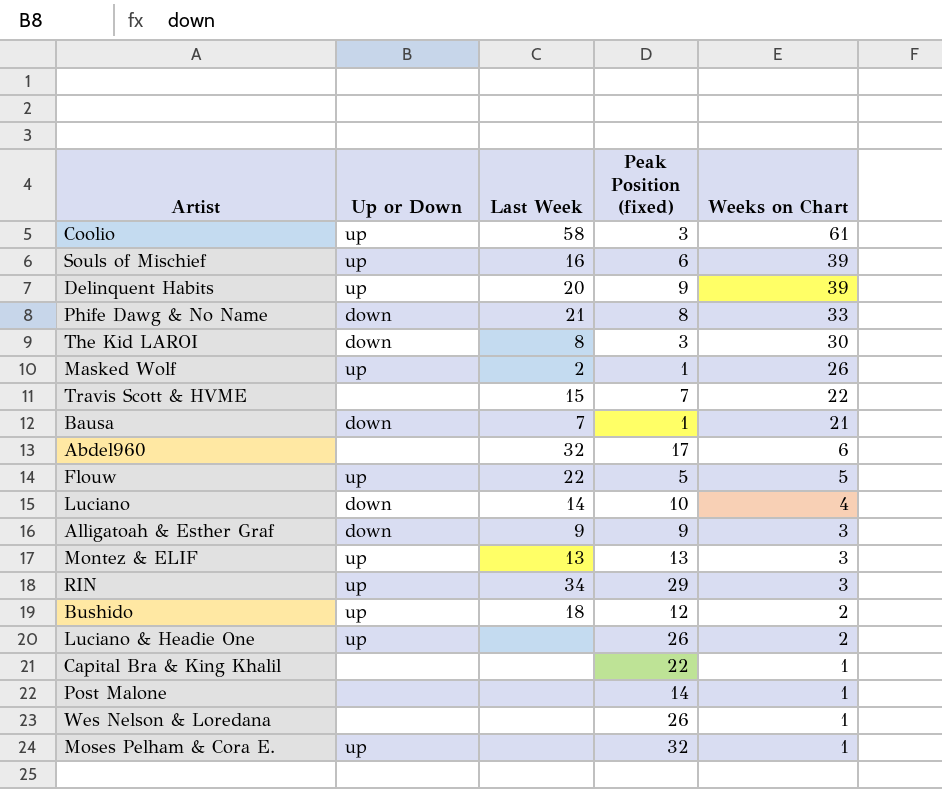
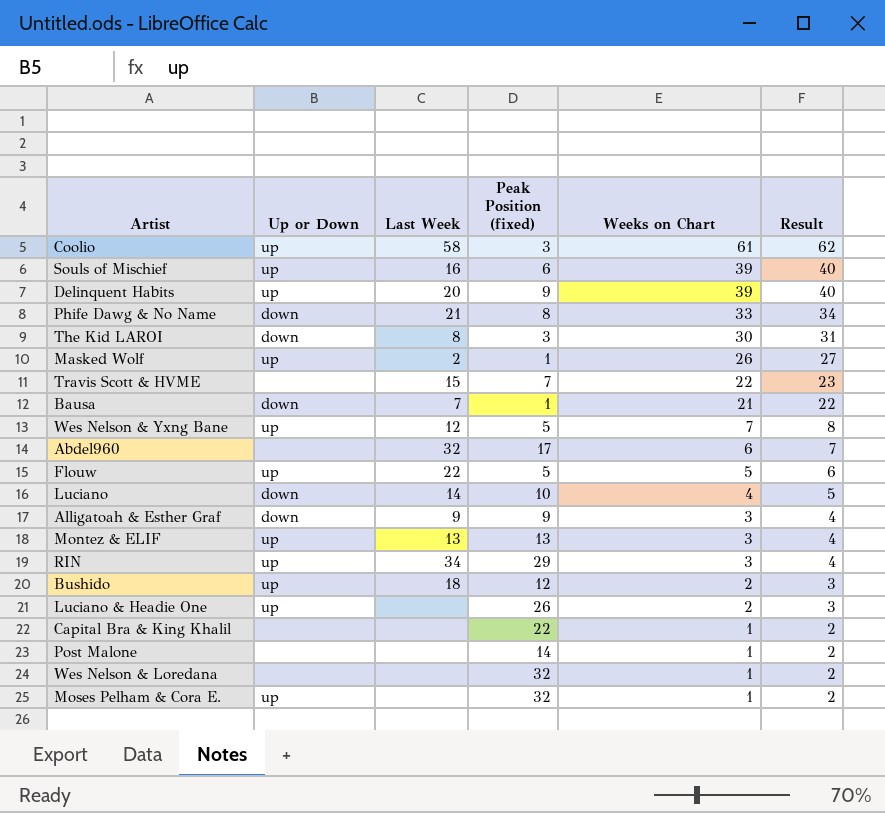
column Result | formula: none -> [Weeks on Chart] + 1
row Wes Nelson & Yxng Bane: none -> up | 12 | 5 | 7 | 8
Wes Nelson & Loredana | Peak Position (fixed): 26 -> 32

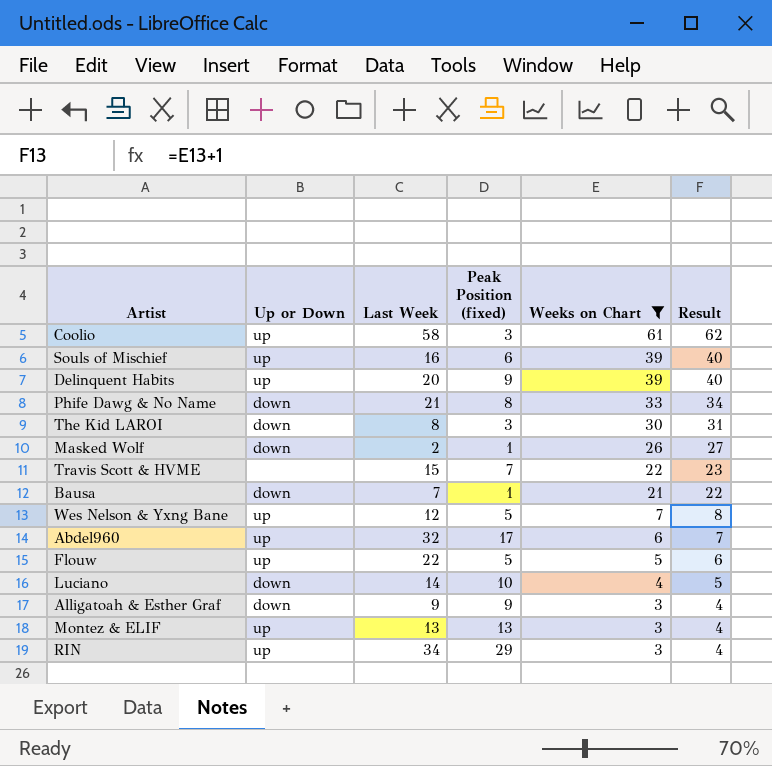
filter: none -> Weeks on Chart >= 3
Masked Wolf | Up or Down: up -> down
Abdel960 | Up or Down: none -> up

